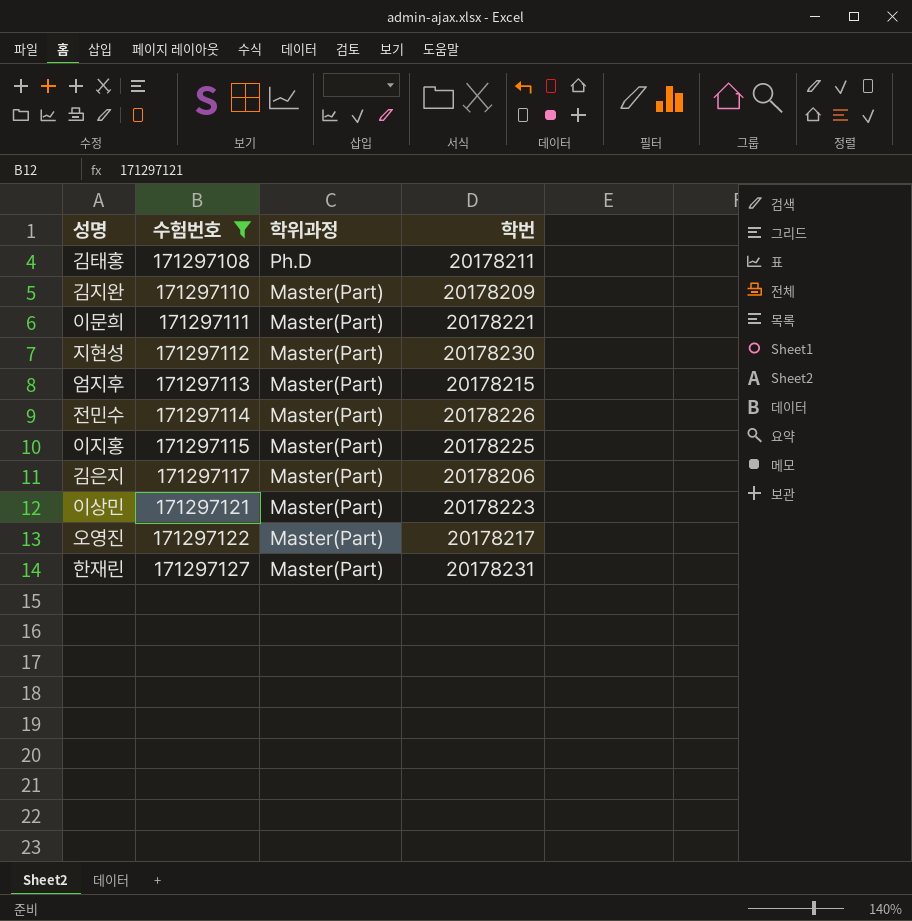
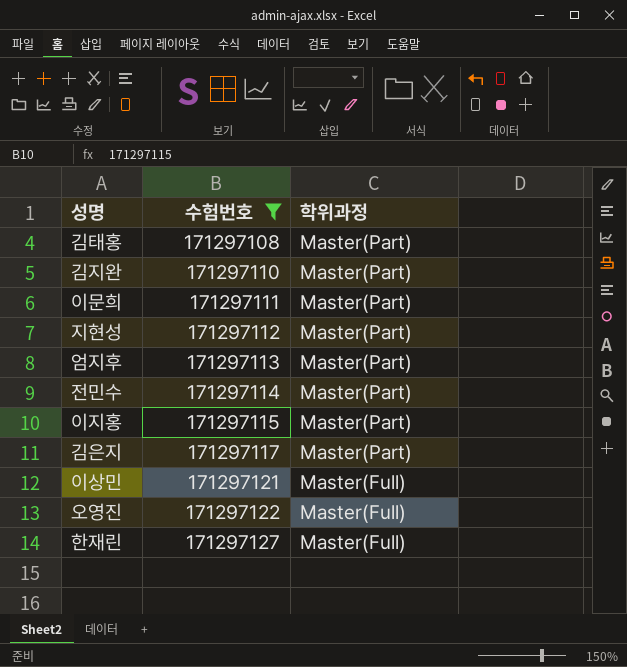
column 학번 | position: 4 -> none
김태홍 | 학위과정: Ph.D -> Master(Part)
이상민 | 학위과정: Master(Part) -> Master(Full)
오영진 | 학위과정: Master(Part) -> Master(Full)
한재린 | 학위과정: Master(Part) -> Master(Full)

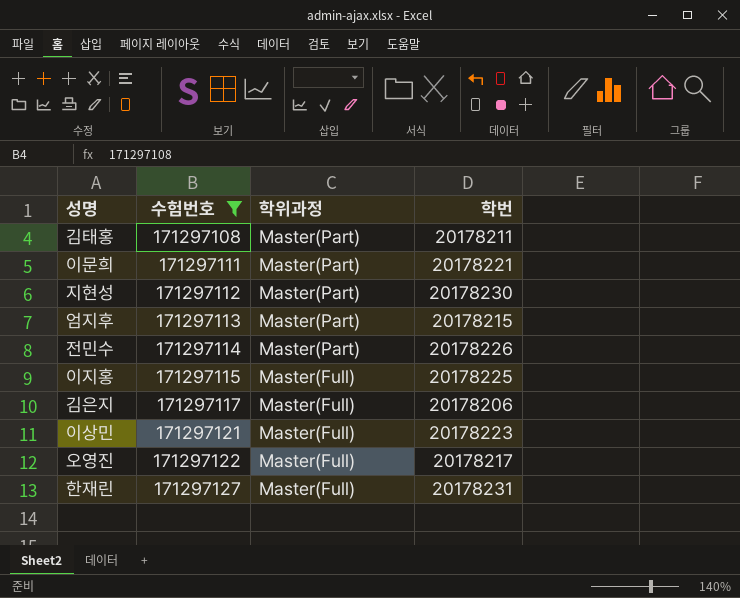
column 학번 | position: none -> 4
row 김지완: 171297110 | Master(Part) -> none
이지홍 | 학위과정: Master(Part) -> Master(Full)
김은지 | 학위과정: Master(Part) -> Master(Full)

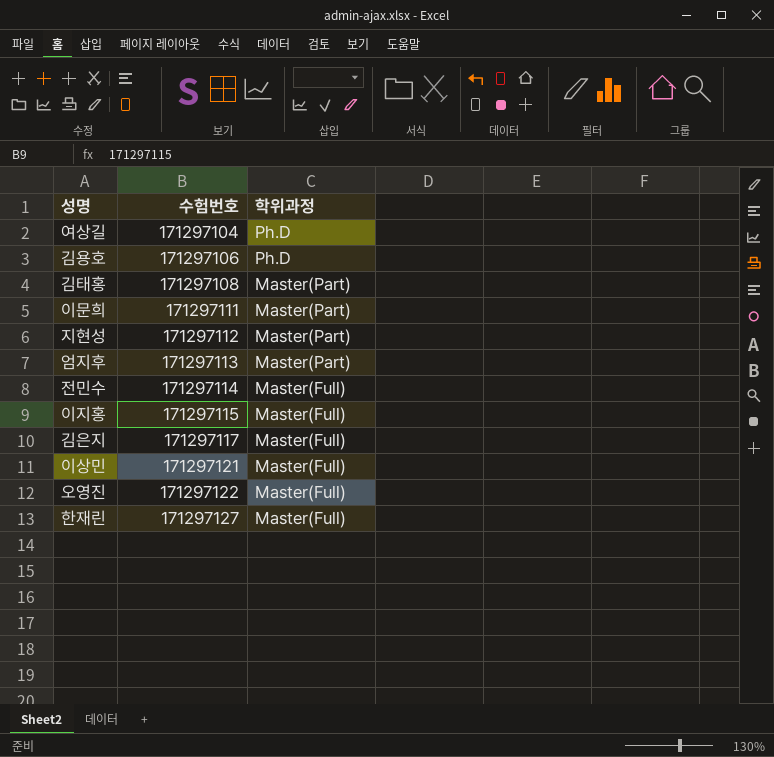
filter: 수험번호 >= 171297108 -> none
column 학번 | position: 4 -> none
전민수 | 학위과정: Master(Part) -> Master(Full)

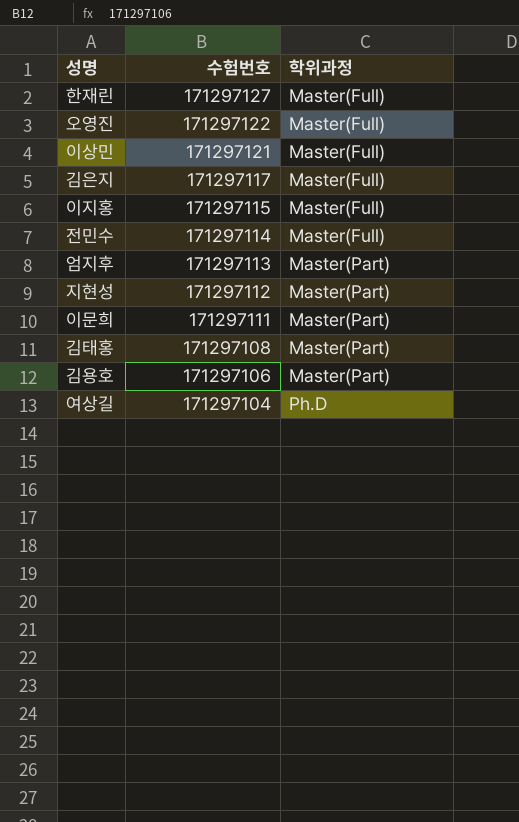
row order: 수험번호 ascending -> 수험번호 descending
김용호 | 학위과정: Ph.D -> Master(Part)

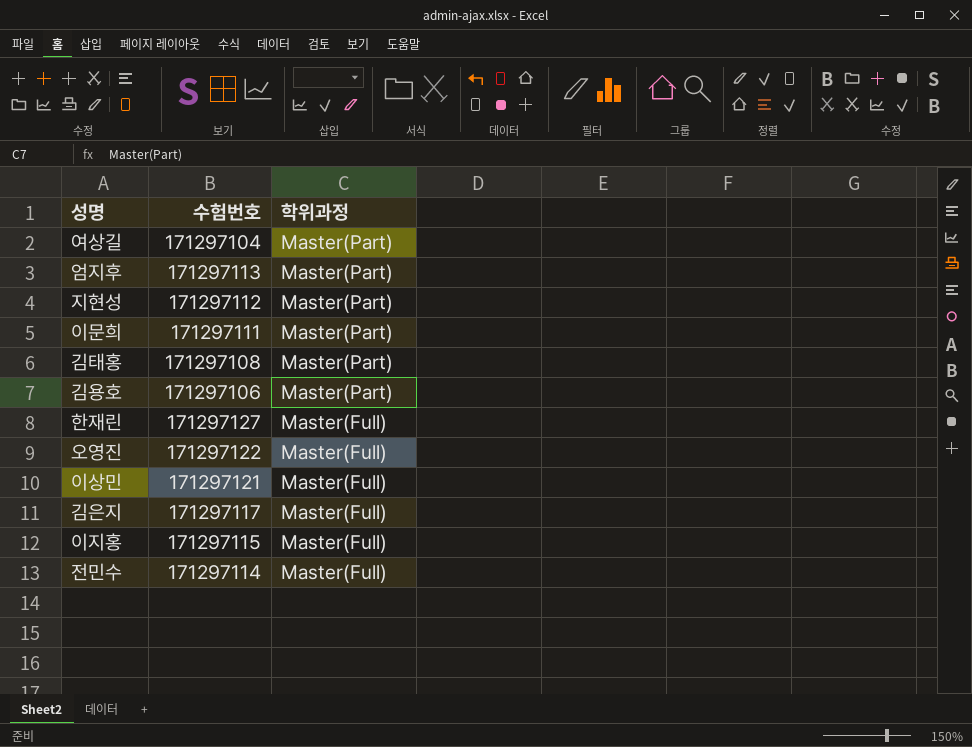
row order: 수험번호 descending -> 학위과정 descending
여상길 | 학위과정: Ph.D -> Master(Part)

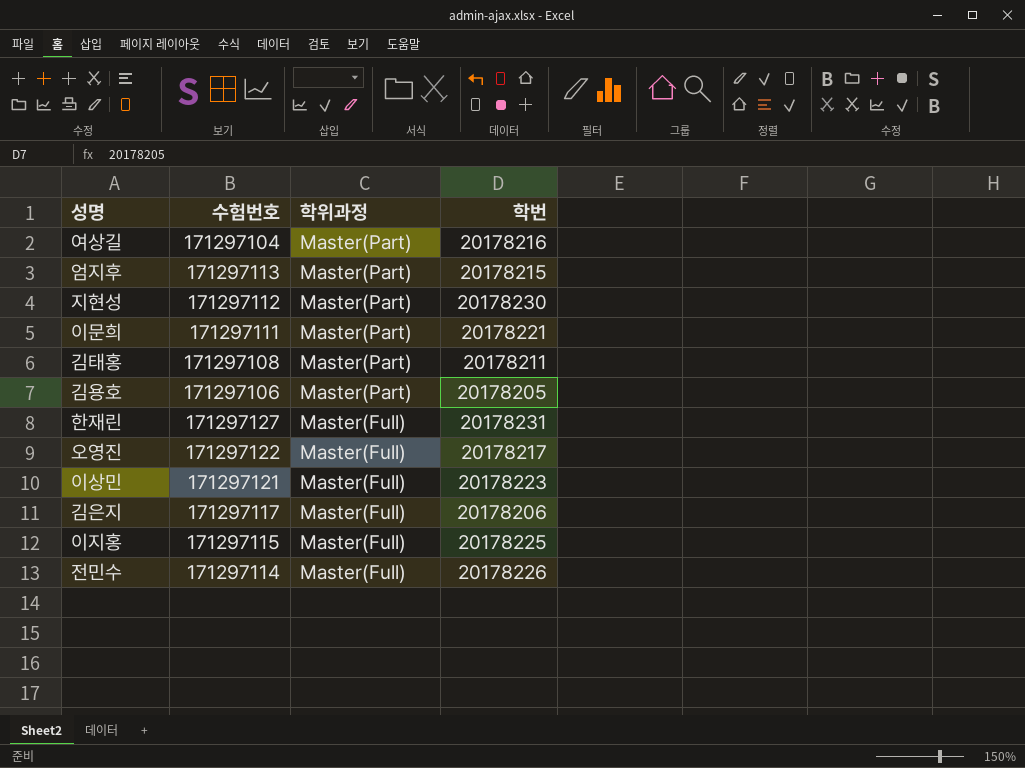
column 학번 | position: none -> 4

